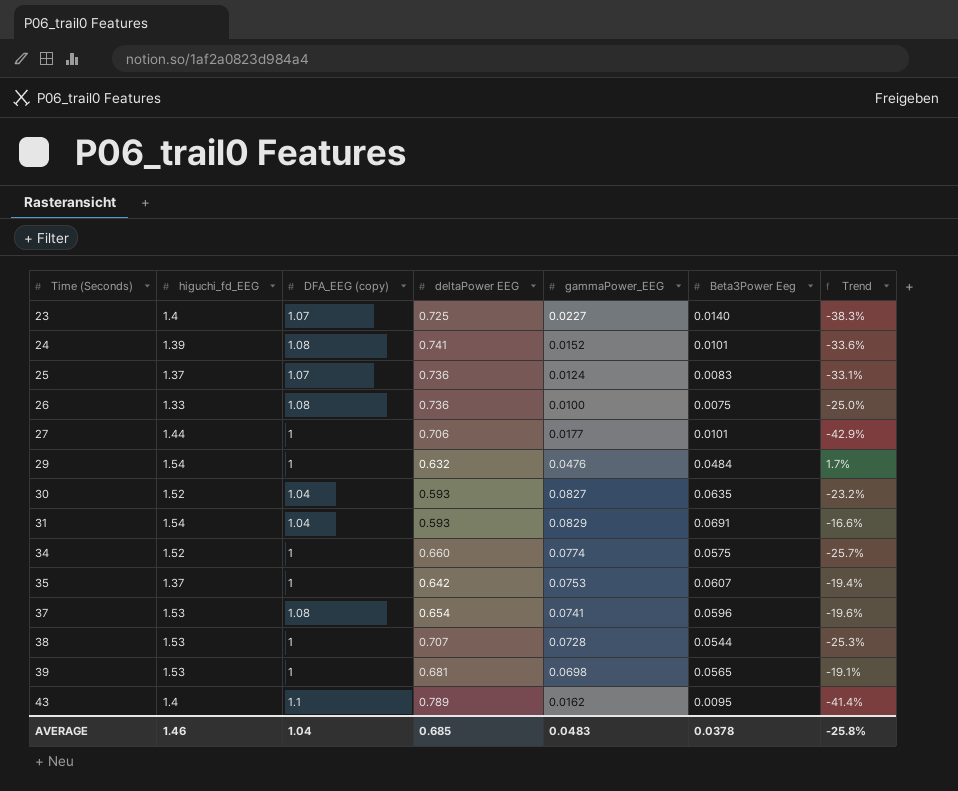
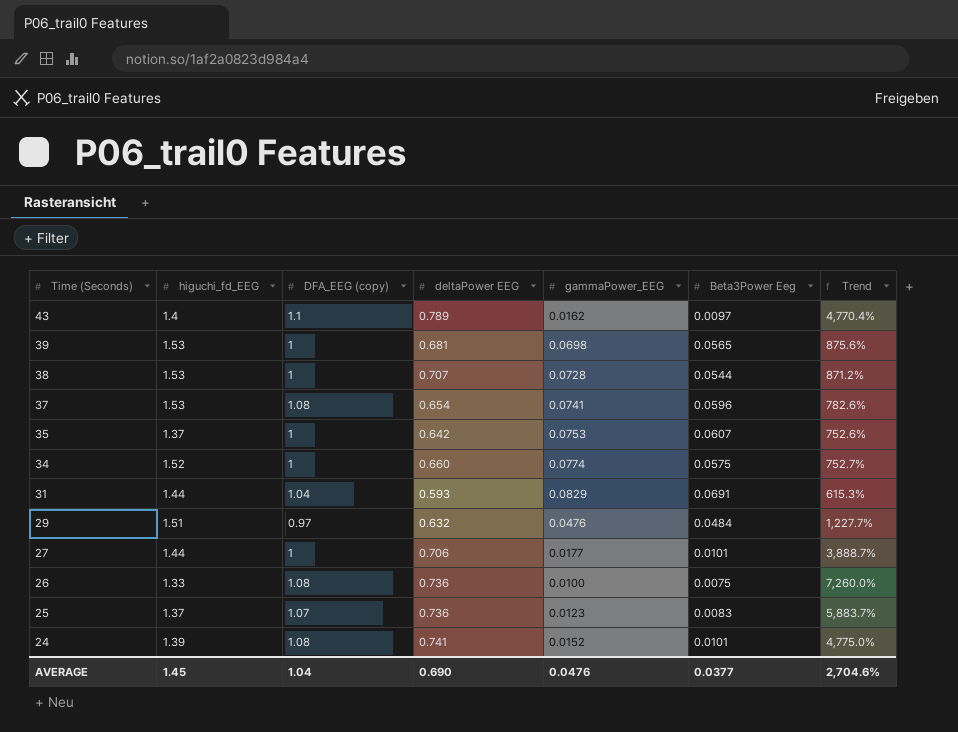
row order: Time (Seconds) ascending -> Time (Seconds) descending
column Trend | formula: ([Beta3Power Eeg] - [gammaPower_EEG]) / [gammaPower_EEG] -> ([deltaPower EEG] - [gammaPower_EEG]) / [gammaPower_EEG]
row 23: 1.4 | 1.07 | 0.725 | 0.0227 | 0.0140 | -38.3% -> none
row 30: 1.52 | 1.04 | 0.593 | 0.0827 | 0.0635 | -23.2% -> none
43 | Beta3Power Eeg: 0.0095 -> 0.0097
31 | higuchi_fd_EEG: 1.54 -> 1.44
29 | higuchi_fd_EEG: 1.54 -> 1.51
29 | DFA_EEG (copy): 1 -> 0.97
25 | gammaPower_EEG: 0.0124 -> 0.0123
AVERAGE | higuchi_fd_EEG: 1.46 -> 1.45
AVERAGE | deltaPower EEG: 0.685 -> 0.690
AVERAGE | gammaPower_EEG: 0.0483 -> 0.0476
AVERAGE | Beta3Power Eeg: 0.0378 -> 0.0377
AVERAGE | Trend: -25.8% -> 2,704.6%

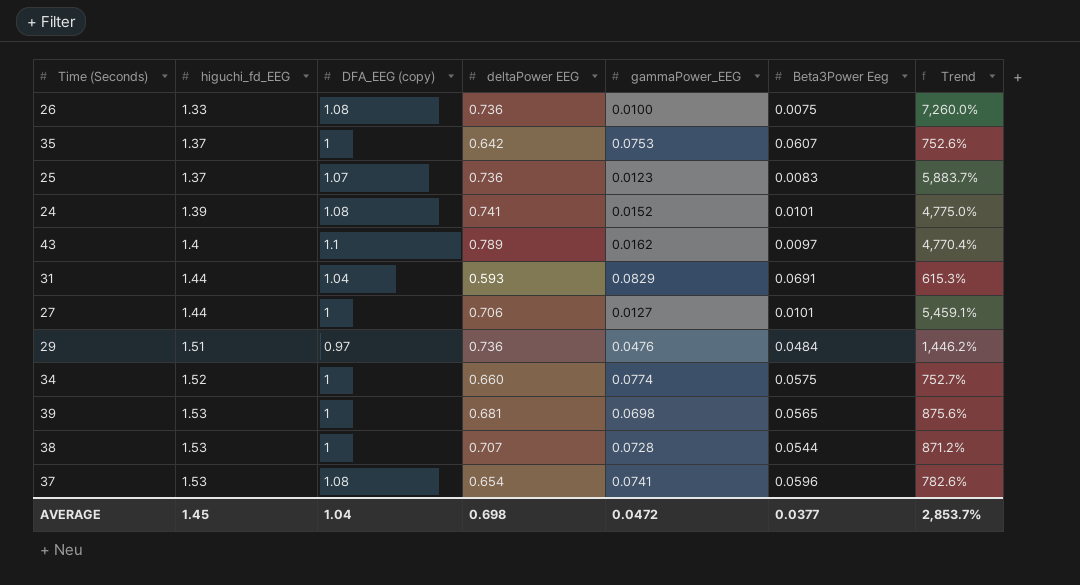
row order: Time (Seconds) descending -> higuchi_fd_EEG ascending
27 | gammaPower_EEG: 0.0177 -> 0.0127
27 | Trend: 3,888.7% -> 5,459.1%
29 | deltaPower EEG: 0.632 -> 0.736
29 | Trend: 1,227.7% -> 1,446.2%
AVERAGE | deltaPower EEG: 0.690 -> 0.698
AVERAGE | gammaPower_EEG: 0.0476 -> 0.0472
AVERAGE | Trend: 2,704.6% -> 2,853.7%

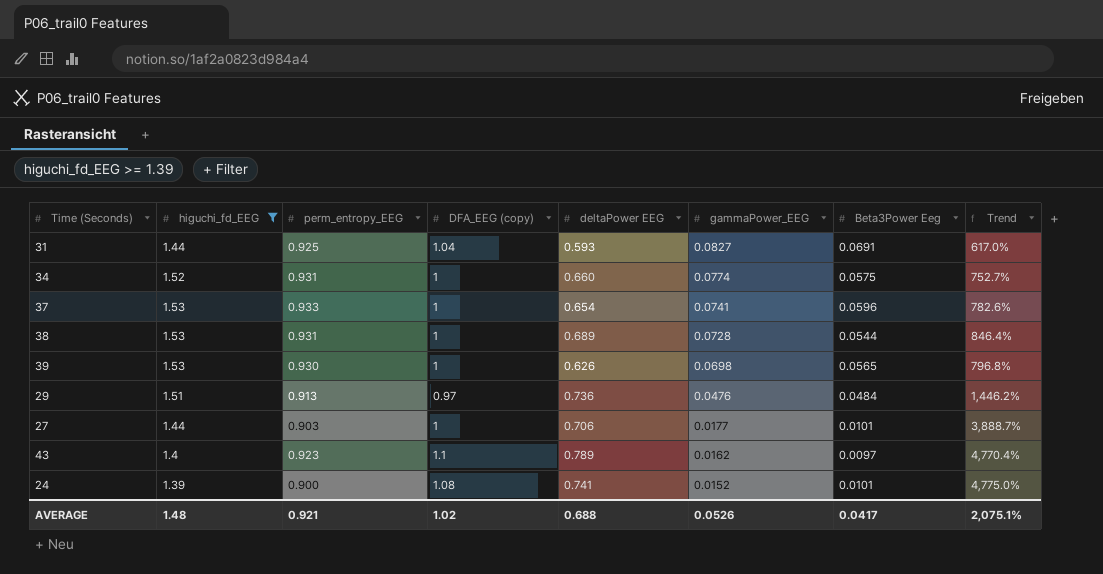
filter: none -> higuchi_fd_EEG >= 1.39
row order: higuchi_fd_EEG ascending -> gammaPower_EEG descending
column perm_entropy_EEG | position: none -> 3
31 | gammaPower_EEG: 0.0829 -> 0.0827
31 | Trend: 615.3% -> 617.0%
37 | DFA_EEG (copy): 1.08 -> 1
38 | deltaPower EEG: 0.707 -> 0.689
38 | Trend: 871.2% -> 846.4%
39 | deltaPower EEG: 0.681 -> 0.626
39 | Trend: 875.6% -> 796.8%
27 | gammaPower_EEG: 0.0127 -> 0.0177
27 | Trend: 5,459.1% -> 3,888.7%
AVERAGE | higuchi_fd_EEG: 1.45 -> 1.48
AVERAGE | DFA_EEG (copy): 1.04 -> 1.02
AVERAGE | deltaPower EEG: 0.698 -> 0.688
AVERAGE | gammaPower_EEG: 0.0472 -> 0.0526
AVERAGE | Beta3Power Eeg: 0.0377 -> 0.0417
AVERAGE | Trend: 2,853.7% -> 2,075.1%

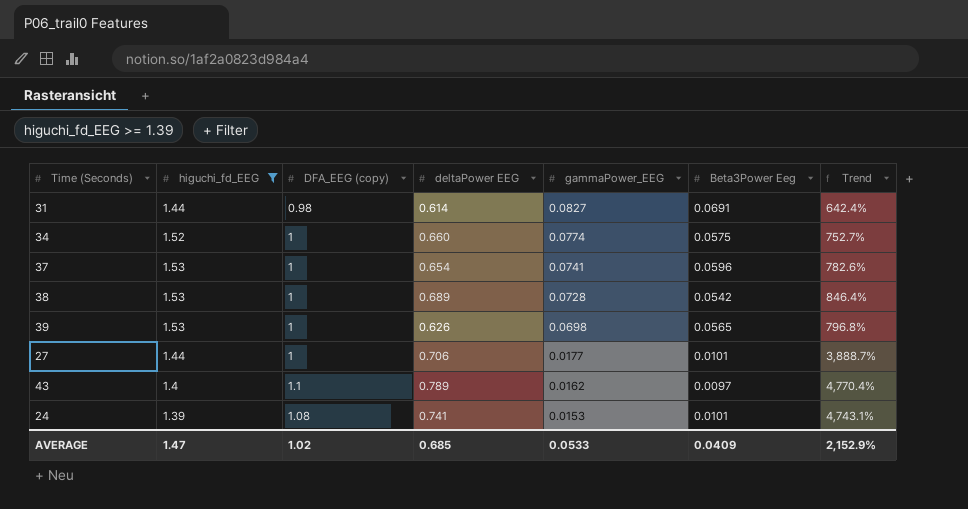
column perm_entropy_EEG | position: 3 -> none
row 29: 1.51 | 0.913 | 0.97 | 0.736 | 0.0476 | 0.0484 | 1,446.2% -> none
31 | DFA_EEG (copy): 1.04 -> 0.98
31 | deltaPower EEG: 0.593 -> 0.614
31 | Trend: 617.0% -> 642.4%
38 | Beta3Power Eeg: 0.0544 -> 0.0542
24 | gammaPower_EEG: 0.0152 -> 0.0153
24 | Trend: 4,775.0% -> 4,743.1%
AVERAGE | higuchi_fd_EEG: 1.48 -> 1.47
AVERAGE | deltaPower EEG: 0.688 -> 0.685
AVERAGE | gammaPower_EEG: 0.0526 -> 0.0533
AVERAGE | Beta3Power Eeg: 0.0417 -> 0.0409
AVERAGE | Trend: 2,075.1% -> 2,152.9%

